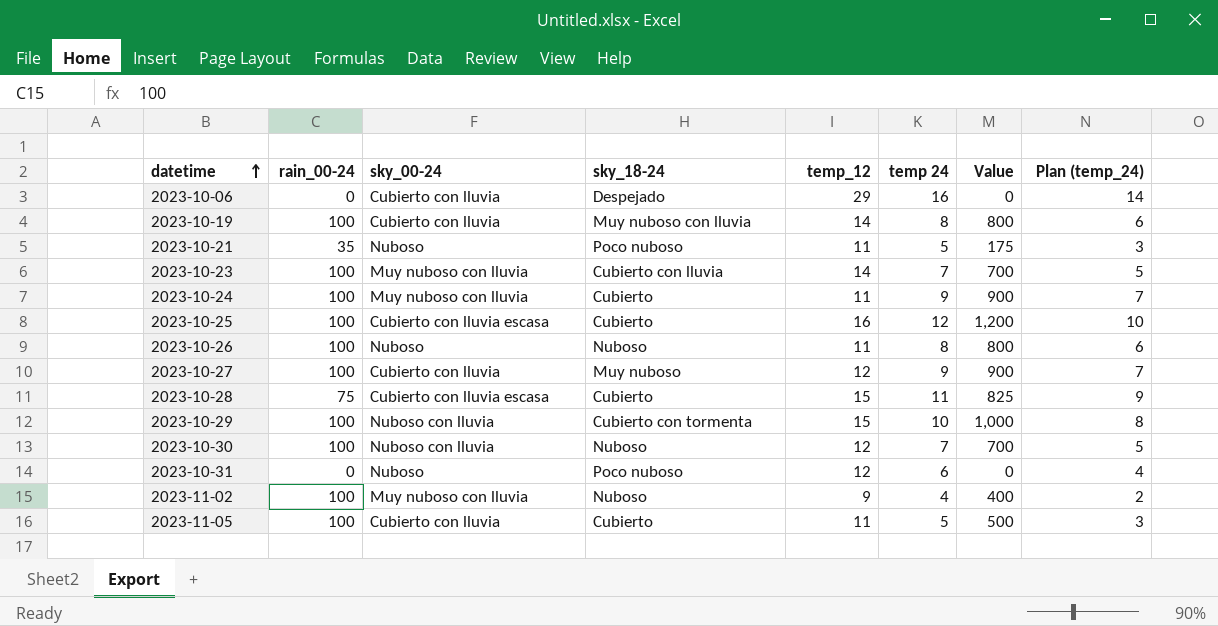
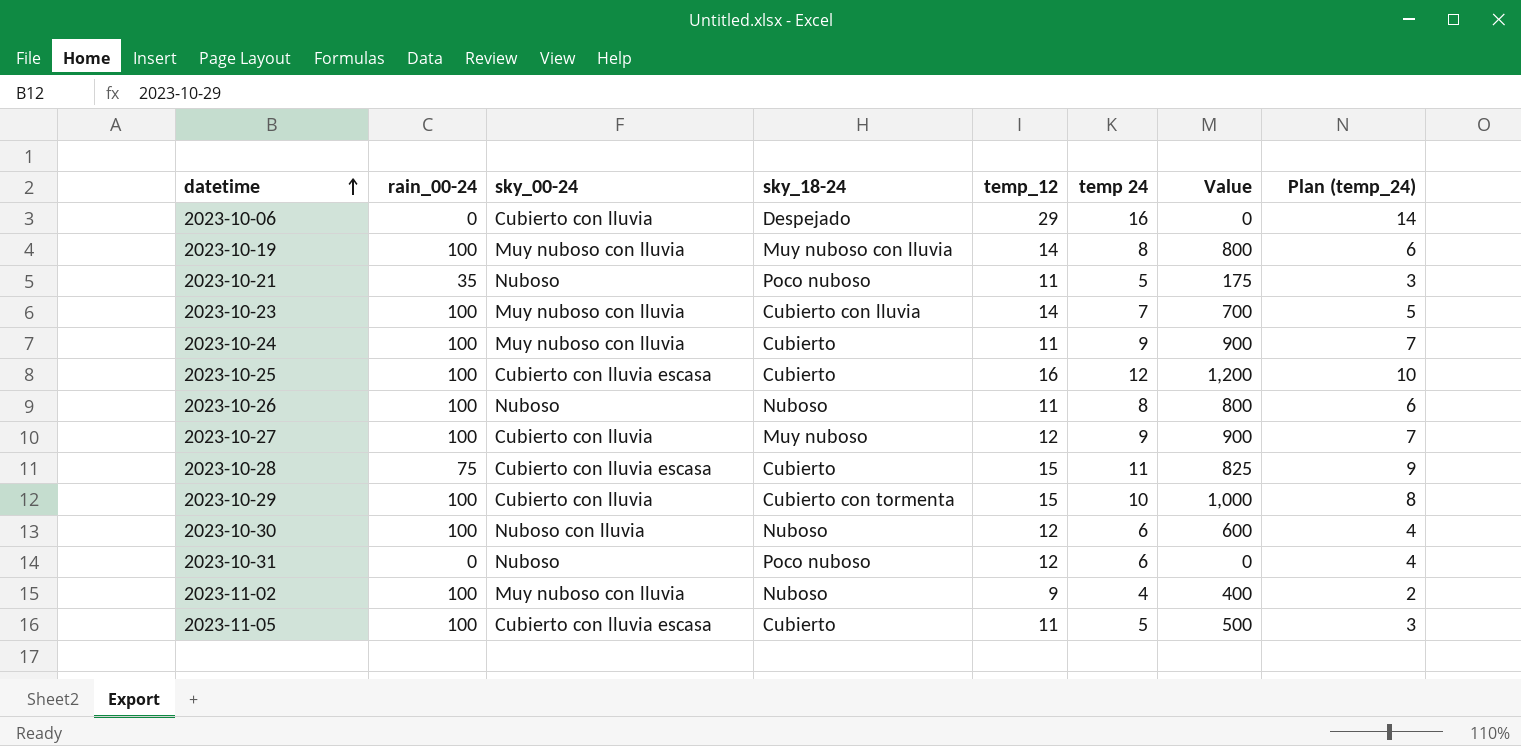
2023-10-19 | sky_00-24: Cubierto con lluvia -> Muy nuboso con lluvia
2023-10-29 | sky_00-24: Nuboso con lluvia -> Cubierto con lluvia
2023-10-30 | temp 24: 7 -> 6
2023-10-30 | Value: 700 -> 600
2023-10-30 | Plan (temp_24): 5 -> 4
2023-11-05 | sky_00-24: Cubierto con lluvia -> Cubierto con lluvia escasa

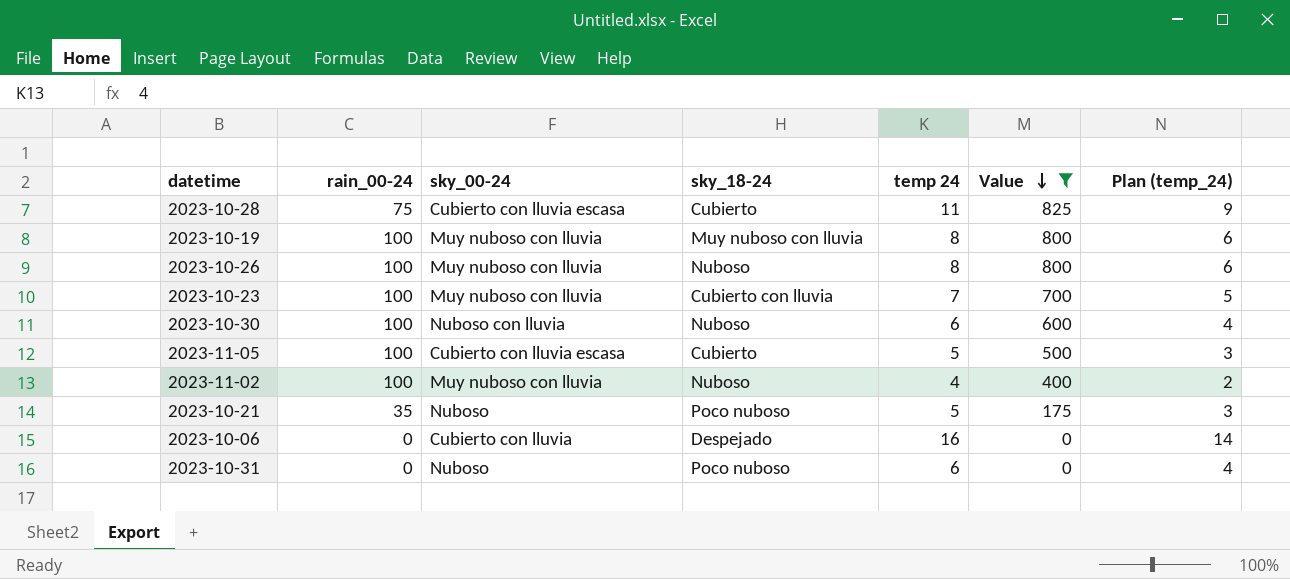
filter: none -> Value <= 825
row order: datetime ascending -> Value descending
column temp_12 | position: 5 -> none
2023-10-26 | sky_00-24: Nuboso -> Muy nuboso con lluvia

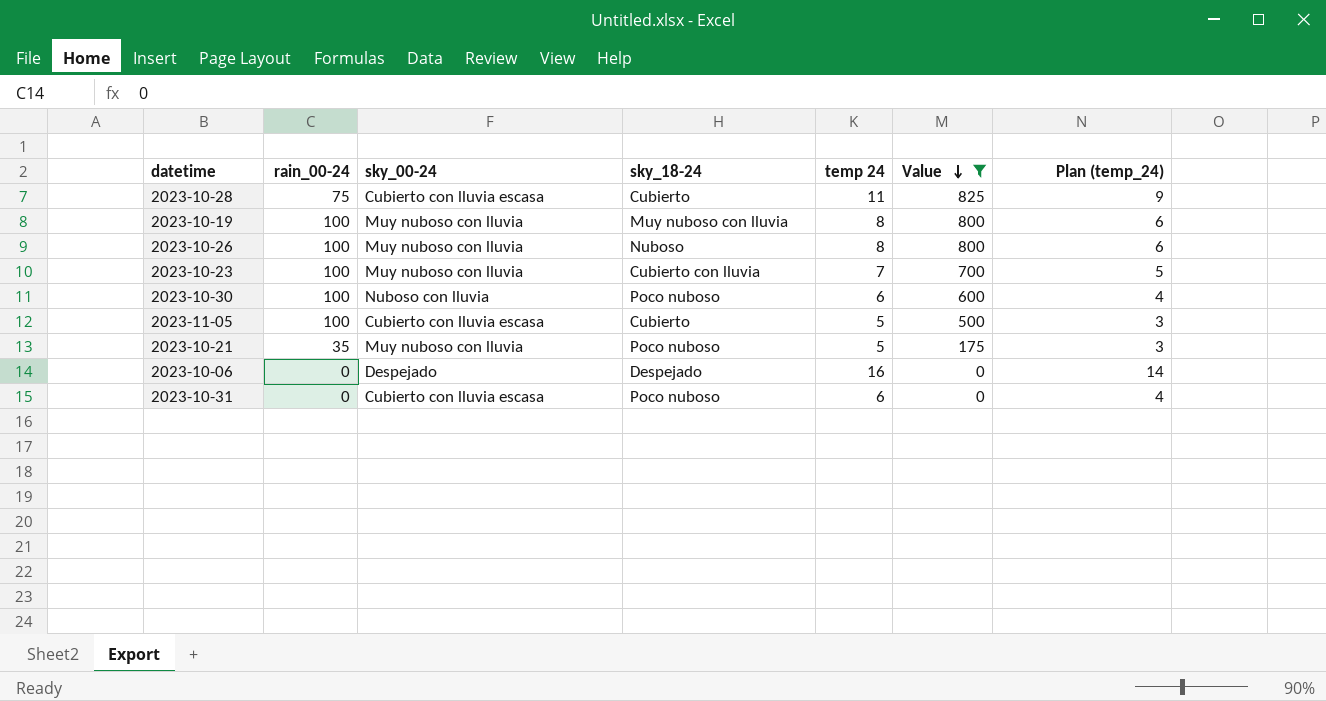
row 2023-11-02: 100 | Muy nuboso con lluvia | Nuboso | 4 | 400 | 2 -> none
2023-10-30 | sky_18-24: Nuboso -> Poco nuboso
2023-10-21 | sky_00-24: Nuboso -> Muy nuboso con lluvia
2023-10-06 | sky_00-24: Cubierto con lluvia -> Despejado
2023-10-31 | sky_00-24: Nuboso -> Cubierto con lluvia escasa

